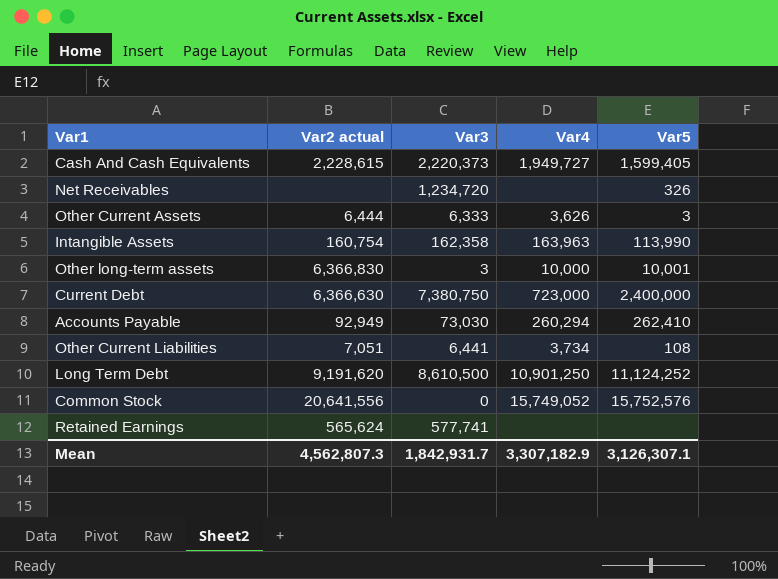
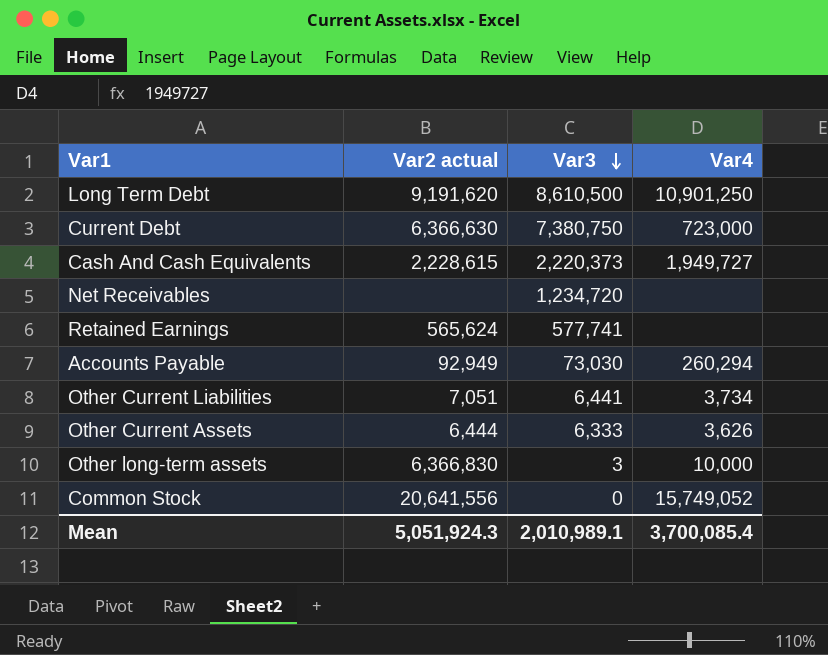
row order: none -> Var3 descending
column Var5 | position: 5 -> none
row Intangible Assets: 160,754 | 162,358 | 163,963 | 113,990 -> none
Mean | Var2 actual: 4,562,807.3 -> 5,051,924.3
Mean | Var3: 1,842,931.7 -> 2,010,989.1
Mean | Var4: 3,307,182.9 -> 3,700,085.4

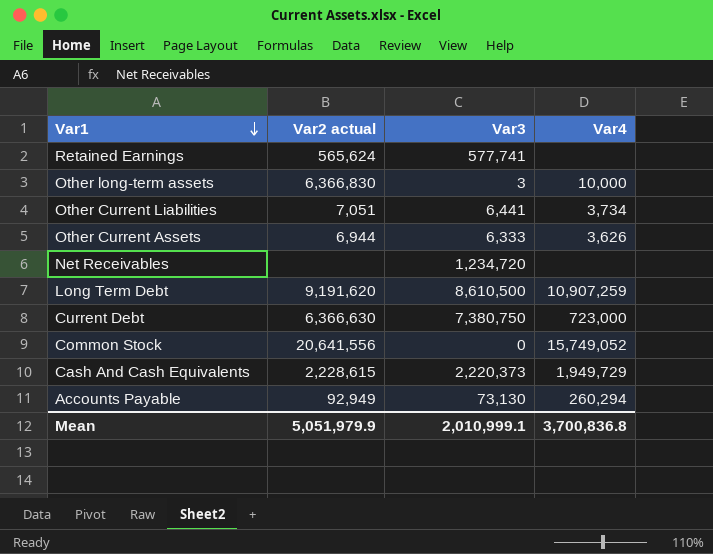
row order: Var3 descending -> Var1 descending
Other Current Assets | Var2 actual: 6,444 -> 6,944
Long Term Debt | Var4: 10,901,250 -> 10,907,259
Cash And Cash Equivalents | Var4: 1,949,727 -> 1,949,729
Accounts Payable | Var3: 73,030 -> 73,130
Mean | Var2 actual: 5,051,924.3 -> 5,051,979.9
Mean | Var3: 2,010,989.1 -> 2,010,999.1
Mean | Var4: 3,700,085.4 -> 3,700,836.8

